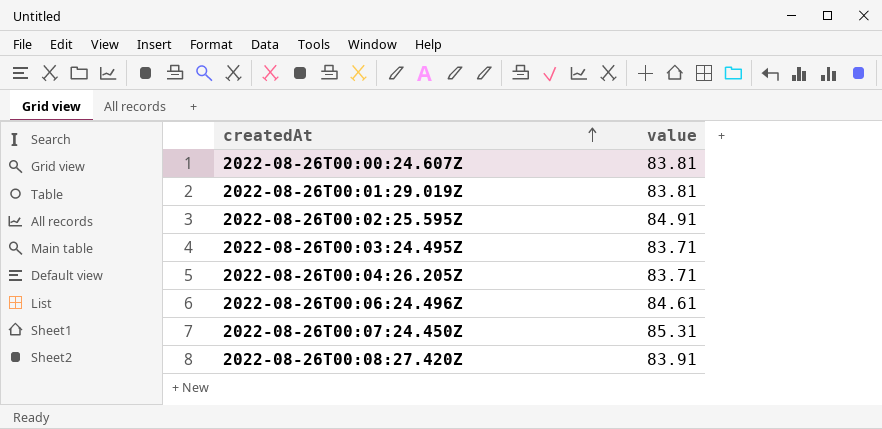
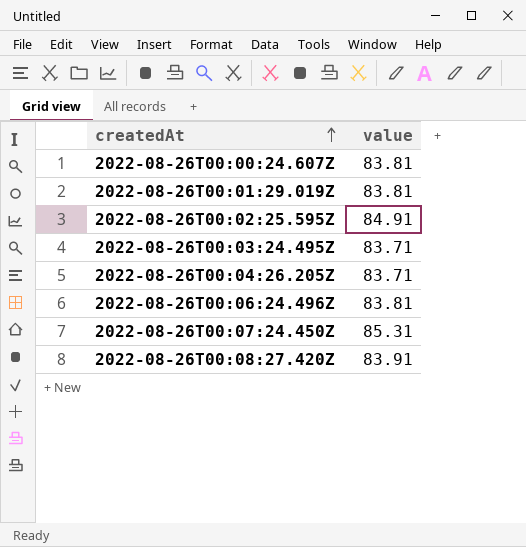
2022-08-26T00:06:24.496Z | value: 84.61 -> 83.81

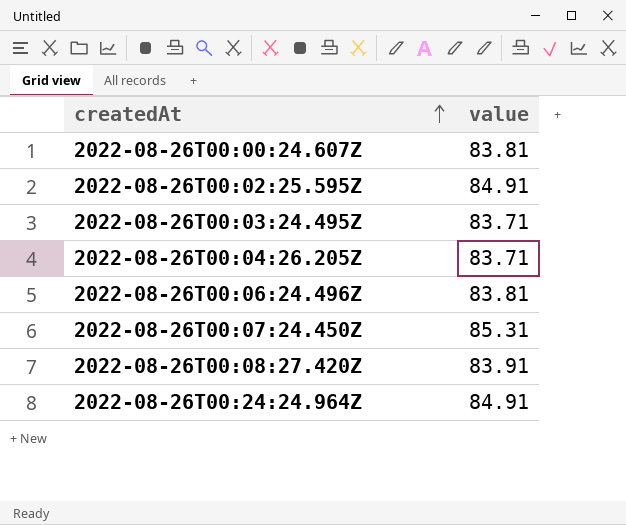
row 2022-08-26T00:01:29.019Z: 83.81 -> none
row 2022-08-26T00:24:24.964Z: none -> 84.91

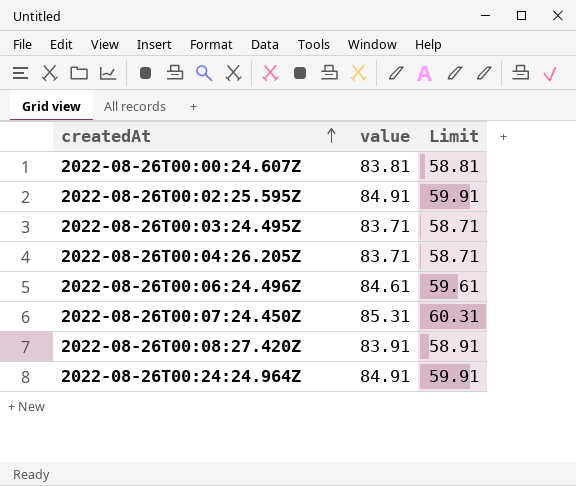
column Limit | formula: none -> [value] - 25
2022-08-26T00:06:24.496Z | value: 83.81 -> 84.61

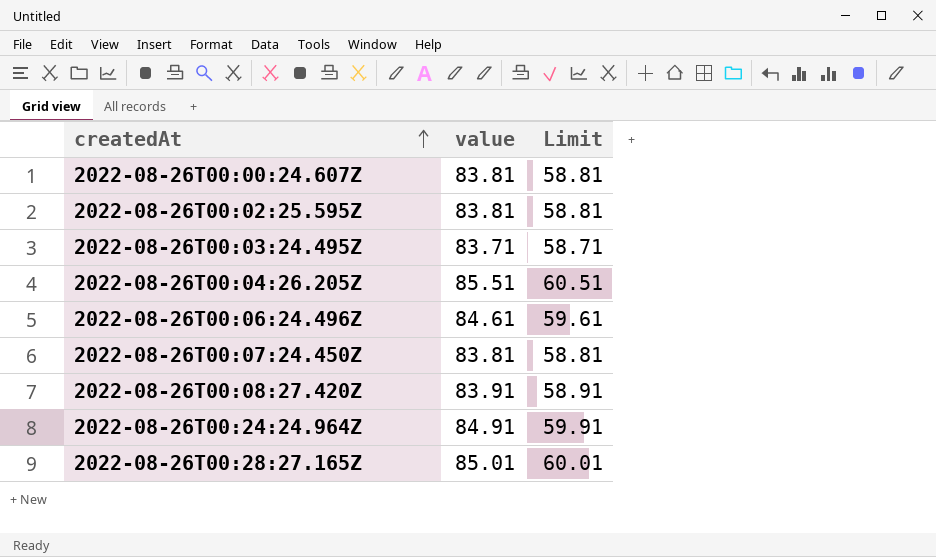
2022-08-26T00:02:25.595Z | value: 84.91 -> 83.81
2022-08-26T00:02:25.595Z | Limit: 59.91 -> 58.81
2022-08-26T00:04:26.205Z | value: 83.71 -> 85.51
2022-08-26T00:04:26.205Z | Limit: 58.71 -> 60.51
2022-08-26T00:07:24.450Z | value: 85.31 -> 83.81
2022-08-26T00:07:24.450Z | Limit: 60.31 -> 58.81
row 2022-08-26T00:28:27.165Z: none -> 85.01 | 60.01

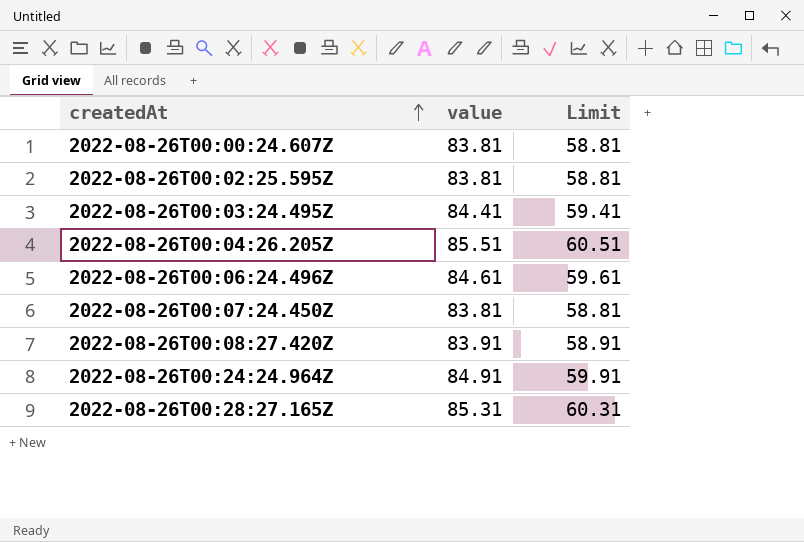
2022-08-26T00:03:24.495Z | value: 83.71 -> 84.41
2022-08-26T00:03:24.495Z | Limit: 58.71 -> 59.41
2022-08-26T00:28:27.165Z | value: 85.01 -> 85.31
2022-08-26T00:28:27.165Z | Limit: 60.01 -> 60.31

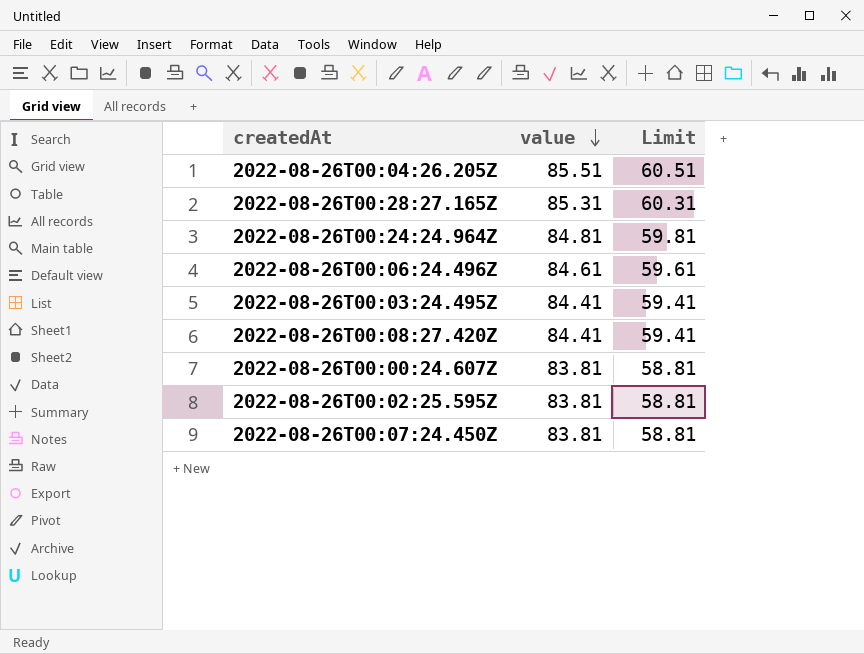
row order: createdAt ascending -> value descending
2022-08-26T00:24:24.964Z | value: 84.91 -> 84.81
2022-08-26T00:24:24.964Z | Limit: 59.91 -> 59.81
2022-08-26T00:08:27.420Z | value: 83.91 -> 84.41
2022-08-26T00:08:27.420Z | Limit: 58.91 -> 59.41

